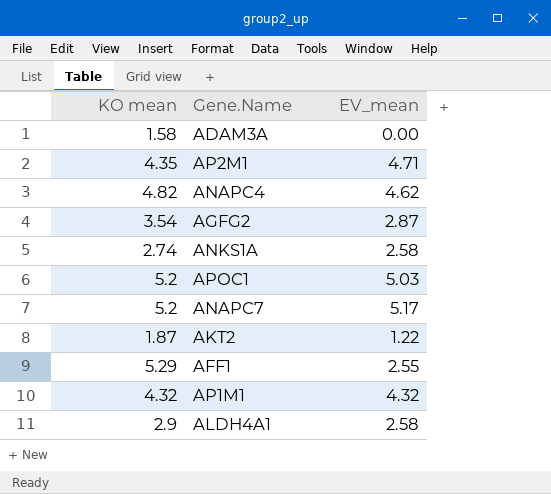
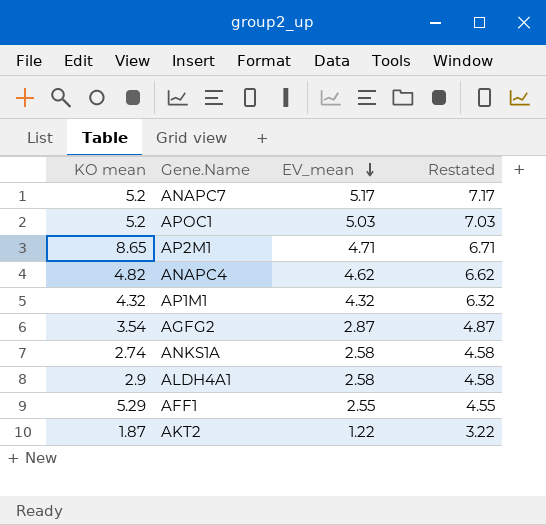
row order: none -> EV_mean descending
column Restated | formula: none -> [EV_mean] + 2
row ADAM3A: 1.58 | 0.00 -> none
AP2M1 | KO mean: 4.35 -> 8.65

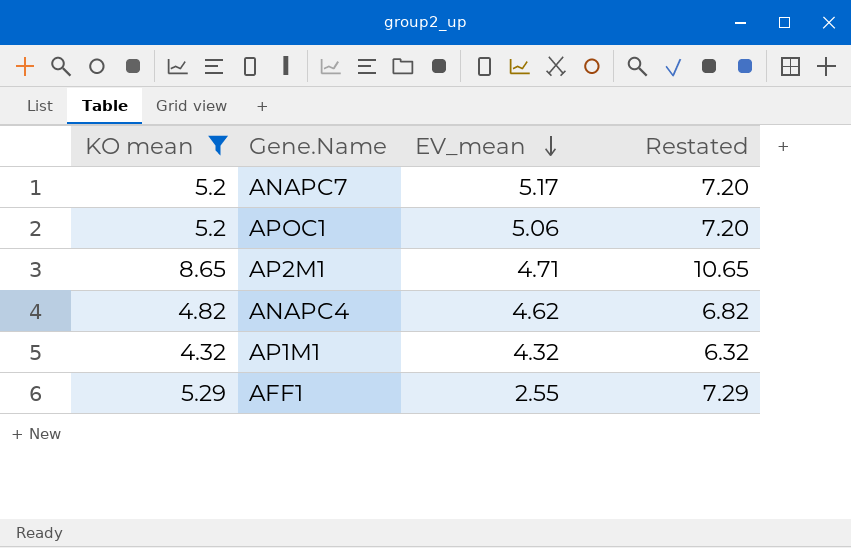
filter: none -> KO mean >= 4.32
column Restated | formula: [EV_mean] + 2 -> [KO mean] + 2
APOC1 | EV_mean: 5.03 -> 5.06

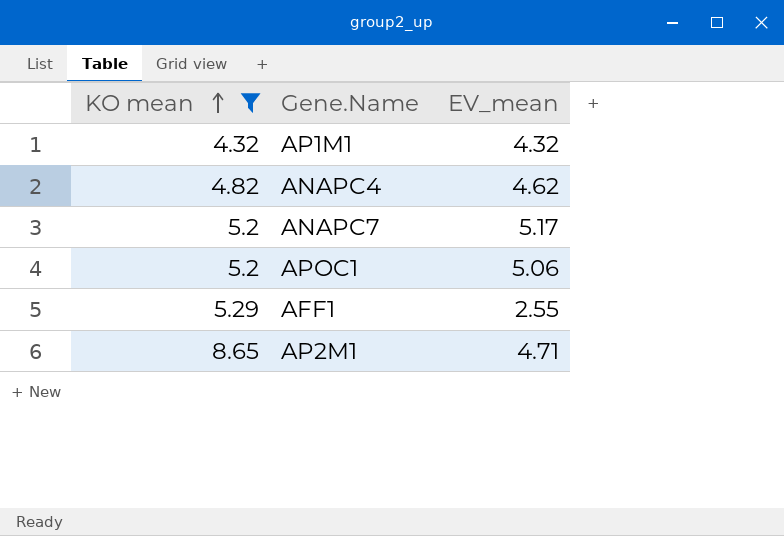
row order: EV_mean descending -> KO mean ascending
column Restated | formula: [KO mean] + 2 -> none

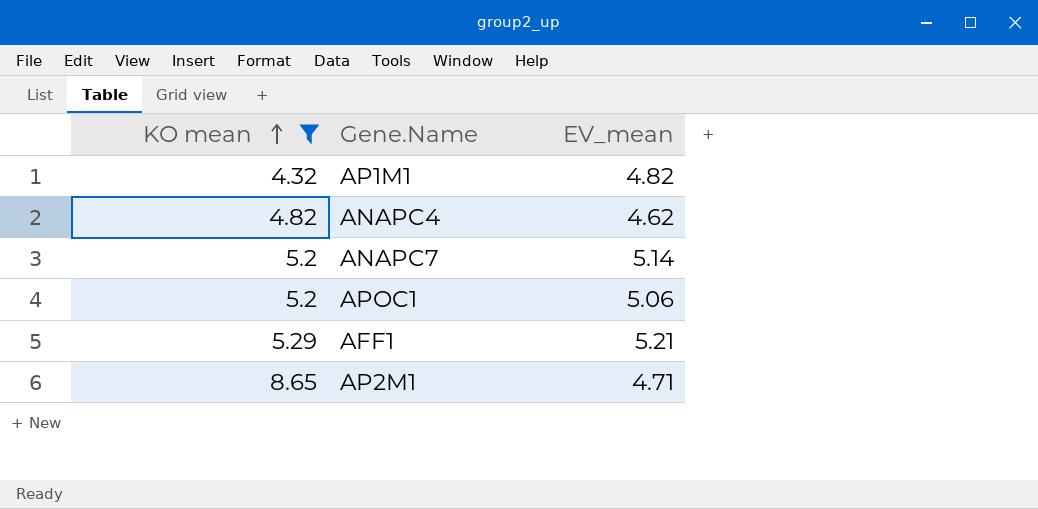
AP1M1 | EV_mean: 4.32 -> 4.82
ANAPC7 | EV_mean: 5.17 -> 5.14
AFF1 | EV_mean: 2.55 -> 5.21

